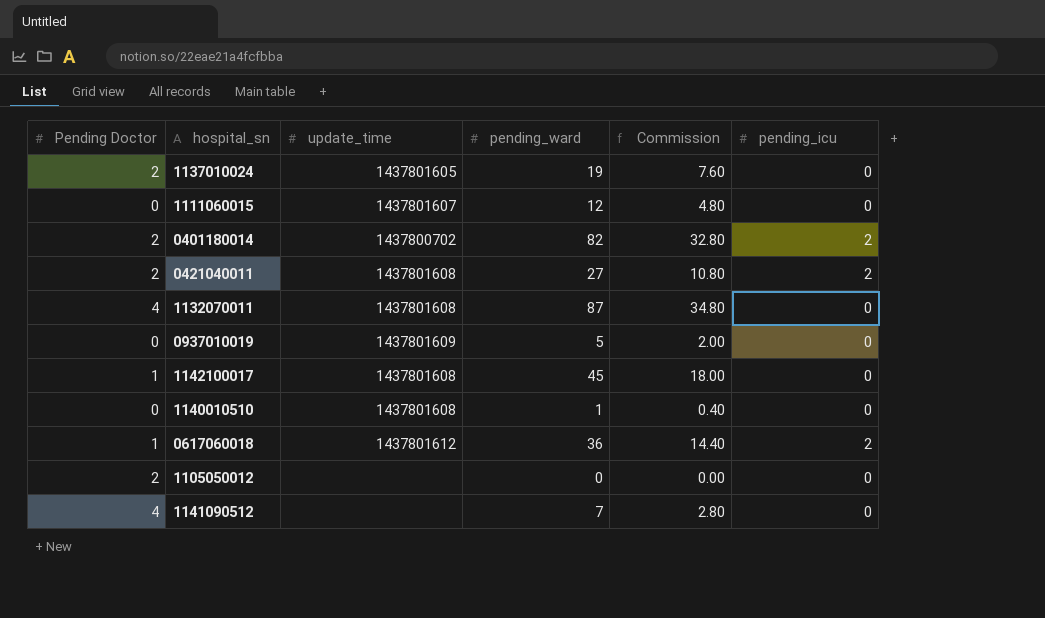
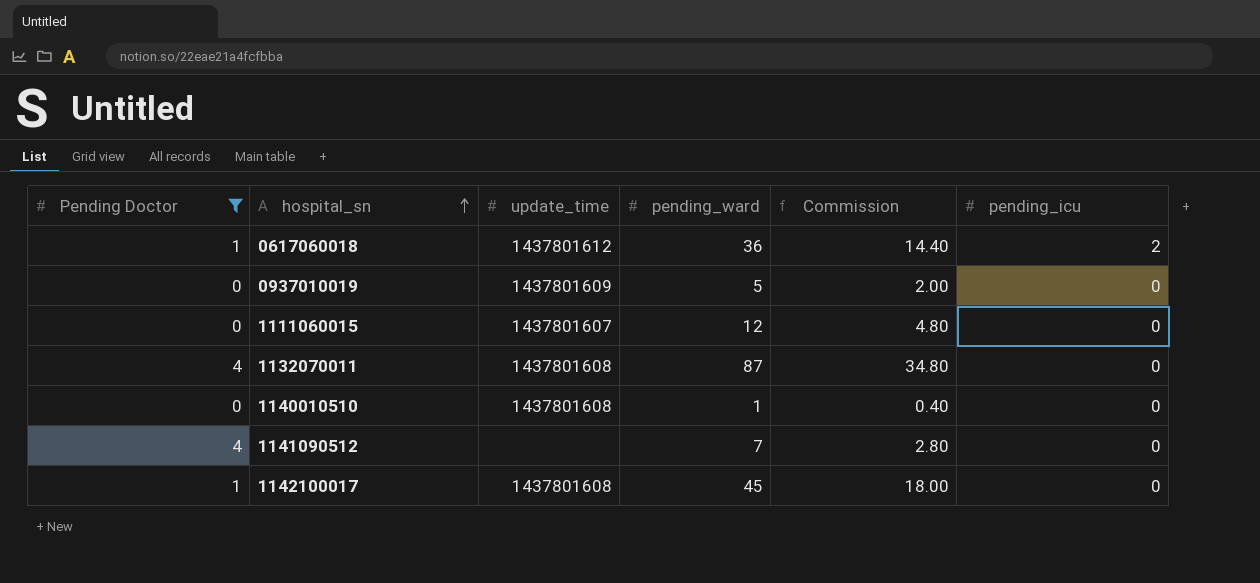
filter: none -> Pending Doctor != 2
row order: none -> hospital_sn ascending

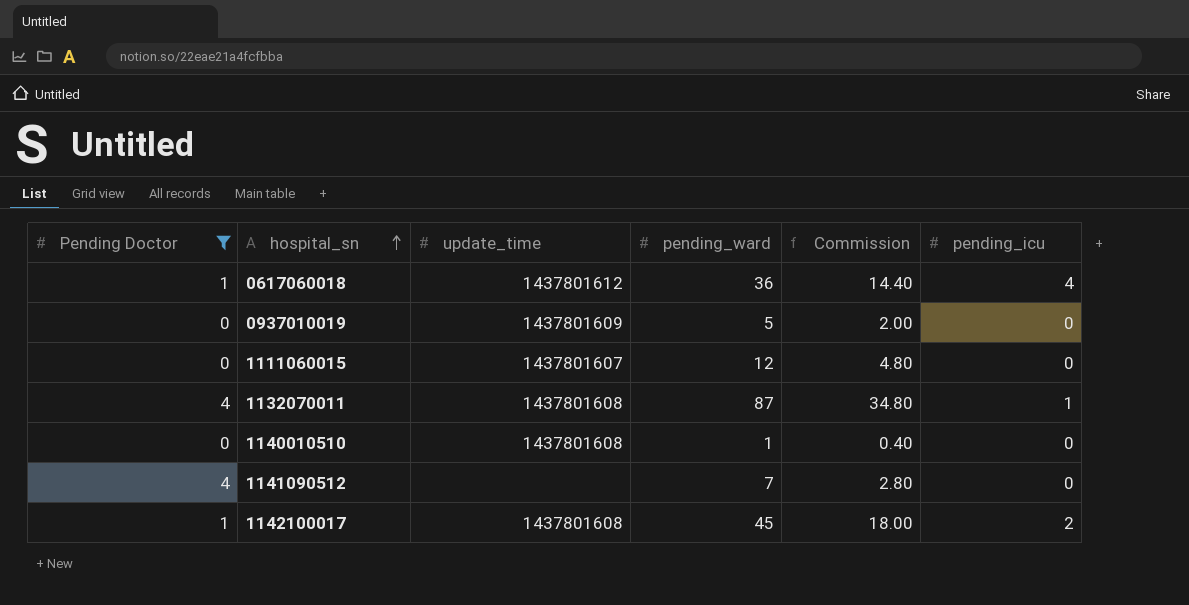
0617060018 | pending_icu: 2 -> 4
1132070011 | pending_icu: 0 -> 1
1142100017 | pending_icu: 0 -> 2

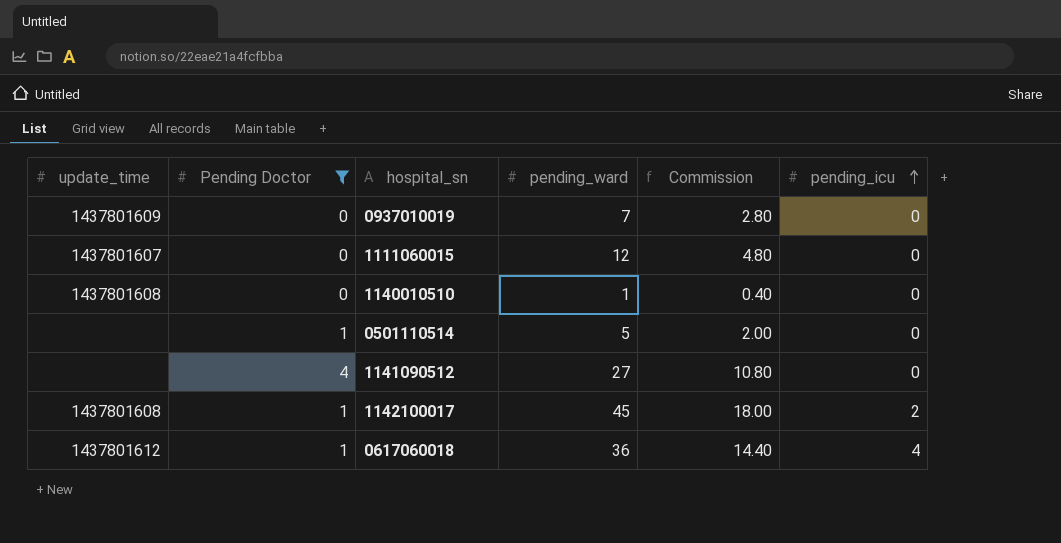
row order: hospital_sn ascending -> pending_icu ascending
column update_time | position: 3 -> 1
row 1132070011: 4 | 1437801608 | 87 | 34.80 | 1 -> none
0937010019 | pending_ward: 5 -> 7
0937010019 | Commission: 2.00 -> 2.80
row 0501110514: none -> none | 1 | 5 | 2.00 | 0
1141090512 | pending_ward: 7 -> 27
1141090512 | Commission: 2.80 -> 10.80

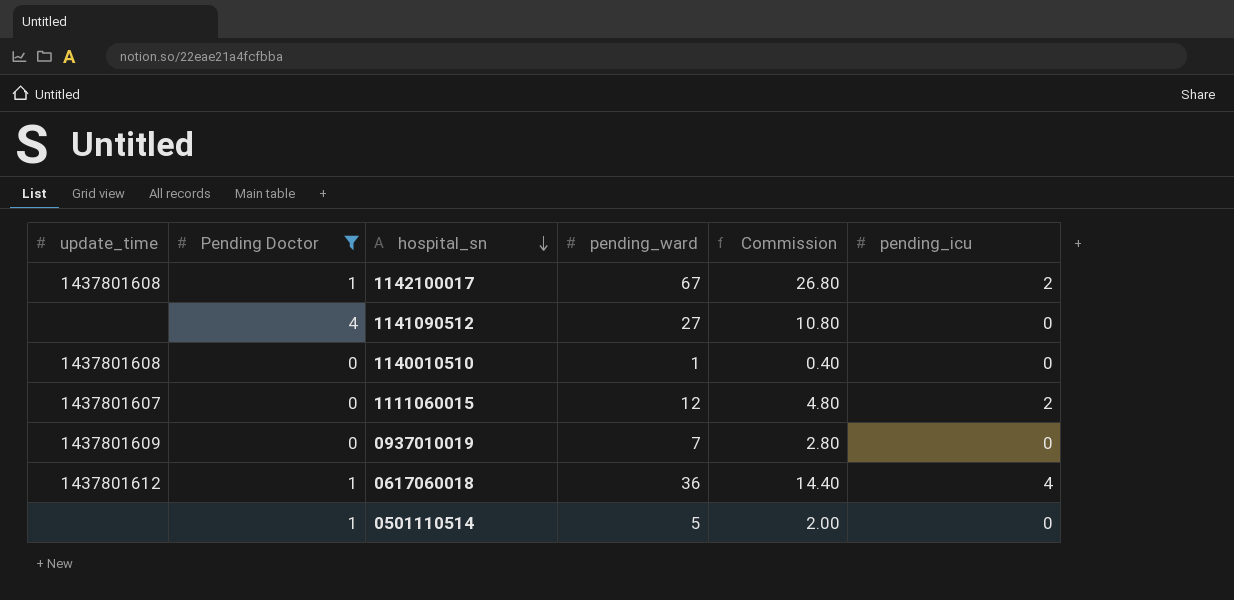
row order: pending_icu ascending -> hospital_sn descending
1142100017 | pending_ward: 45 -> 67
1142100017 | Commission: 18.00 -> 26.80
1111060015 | pending_icu: 0 -> 2

